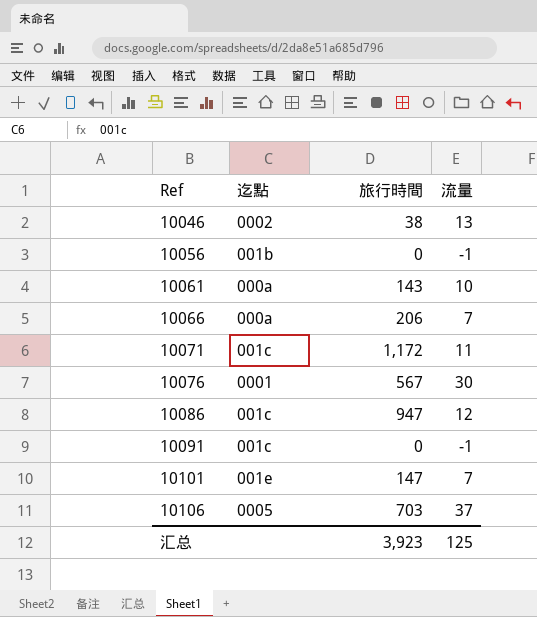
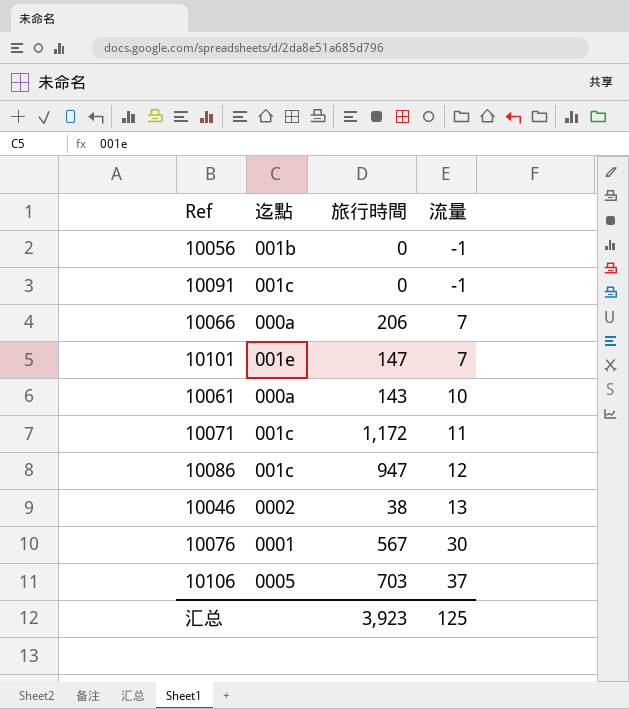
row order: Ref ascending -> 流量 ascending

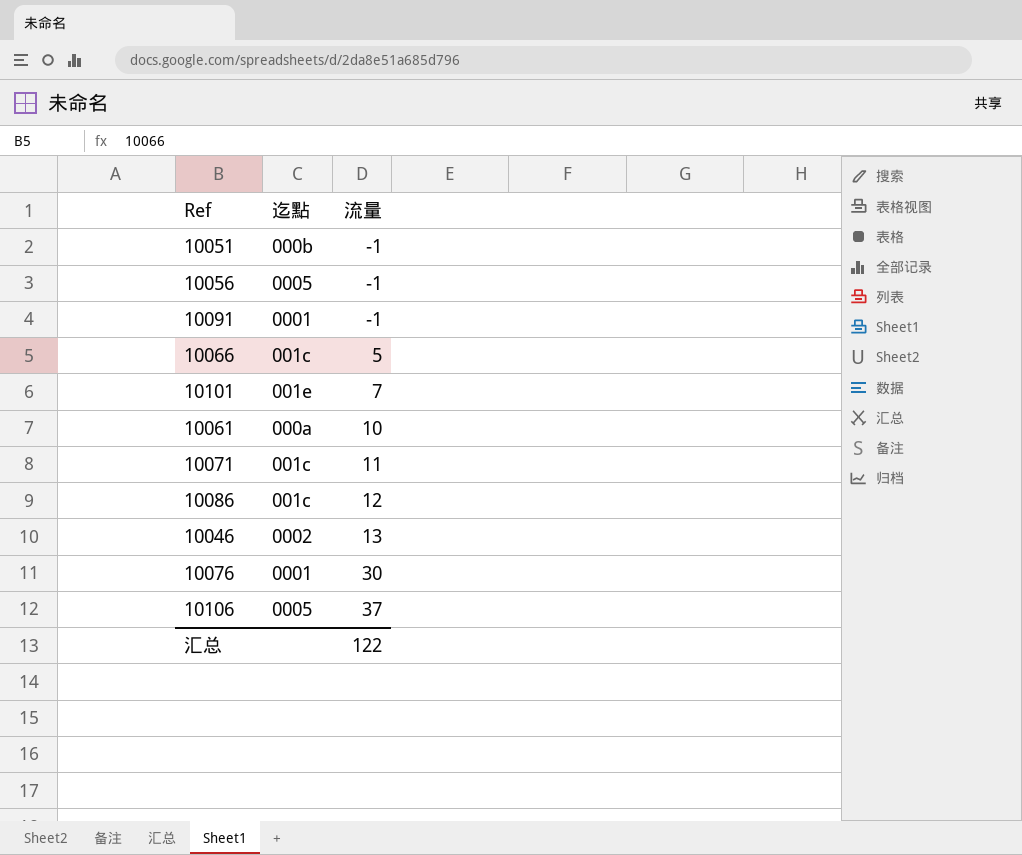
column 旅行時間 | position: 3 -> none
row 10051: none -> 000b | -1
10056 | 迄點: 001b -> 0005
10091 | 迄點: 001c -> 0001
10066 | 迄點: 000a -> 001c
10066 | 流量: 7 -> 5
汇总 | 流量: 125 -> 122

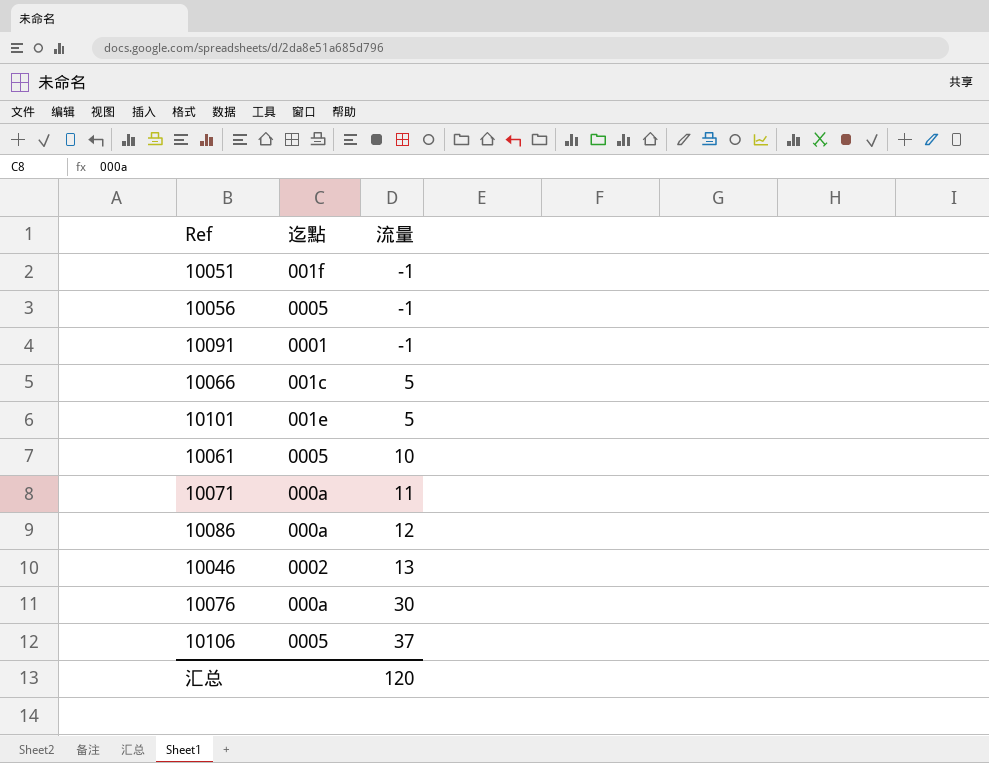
10051 | 迄點: 000b -> 001f
10101 | 流量: 7 -> 5
10061 | 迄點: 000a -> 0005
10071 | 迄點: 001c -> 000a
10086 | 迄點: 001c -> 000a
10076 | 迄點: 0001 -> 000a
汇总 | 流量: 122 -> 120

